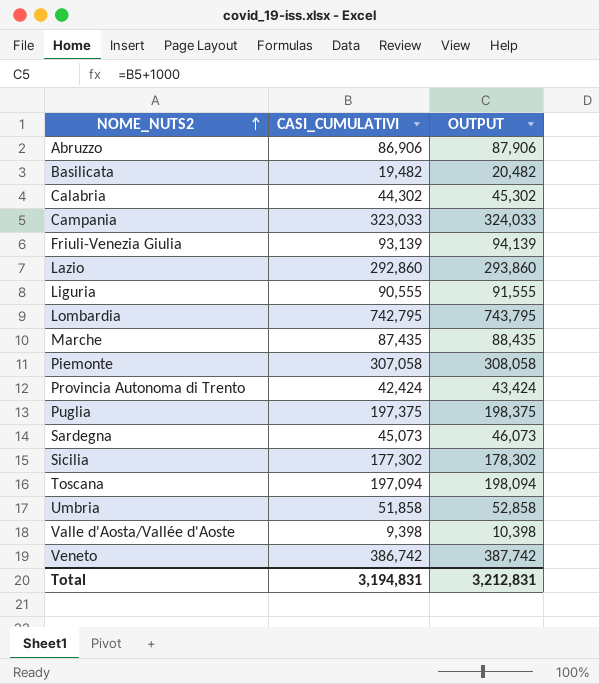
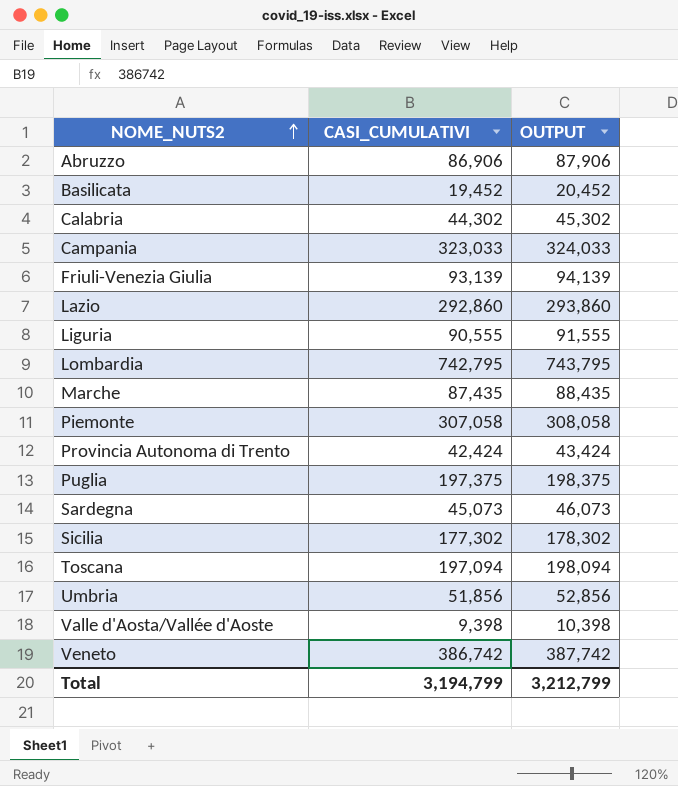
Basilicata | CASI_CUMULATIVI: 19,482 -> 19,452
Basilicata | OUTPUT: 20,482 -> 20,452
Umbria | CASI_CUMULATIVI: 51,858 -> 51,856
Umbria | OUTPUT: 52,858 -> 52,856
Total | CASI_CUMULATIVI: 3,194,831 -> 3,194,799
Total | OUTPUT: 3,212,831 -> 3,212,799

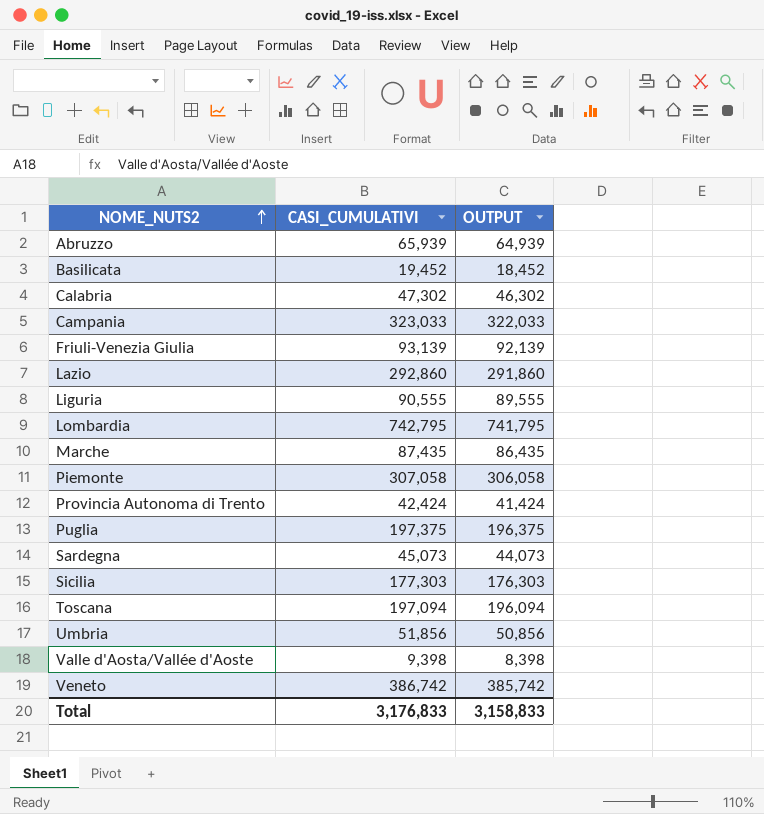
column OUTPUT | formula: [CASI_CUMULATIVI] + 1000 -> [CASI_CUMULATIVI] - 1000
Abruzzo | CASI_CUMULATIVI: 86,906 -> 65,939
Calabria | CASI_CUMULATIVI: 44,302 -> 47,302
Sicilia | CASI_CUMULATIVI: 177,302 -> 177,303
Total | CASI_CUMULATIVI: 3,194,799 -> 3,176,833
Total | OUTPUT: 3,212,799 -> 3,158,833

